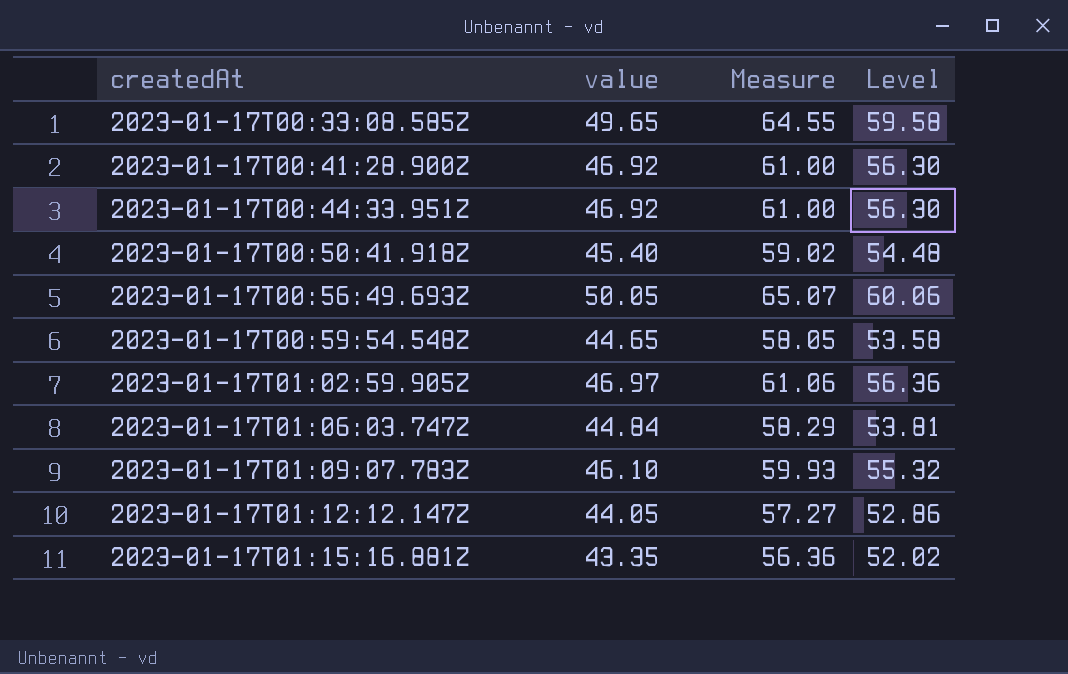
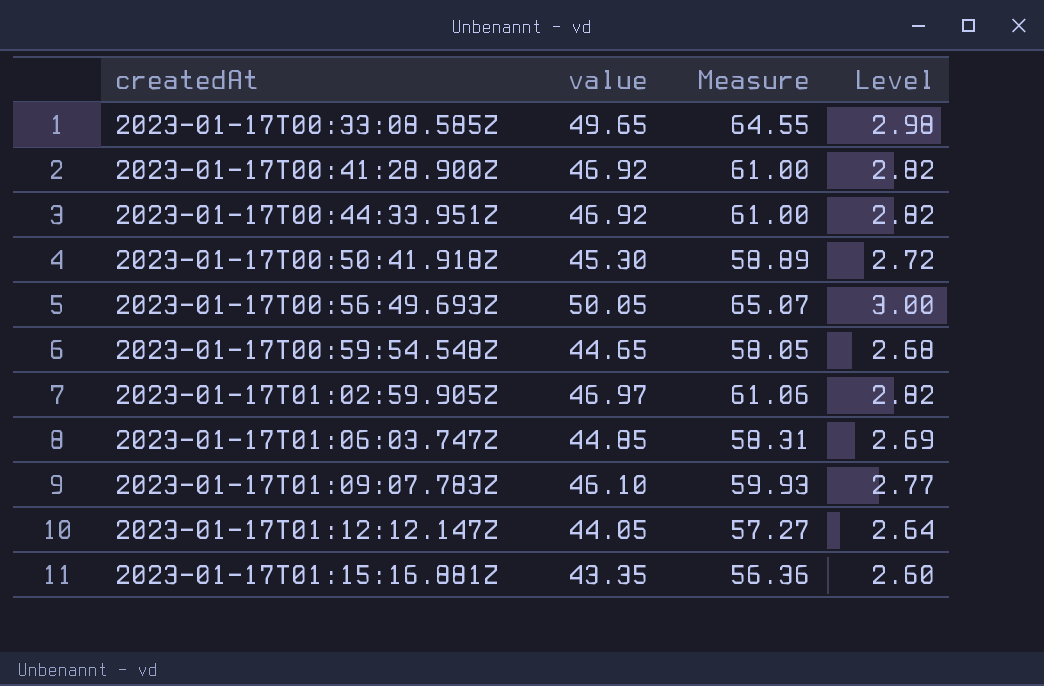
column Level | formula: [value] * 1.2 -> [value] * 0.06
2023-01-17T00:50:41.918Z | value: 45.40 -> 45.30
2023-01-17T00:50:41.918Z | Measure: 59.02 -> 58.89
2023-01-17T01:06:03.747Z | value: 44.84 -> 44.85
2023-01-17T01:06:03.747Z | Measure: 58.29 -> 58.31

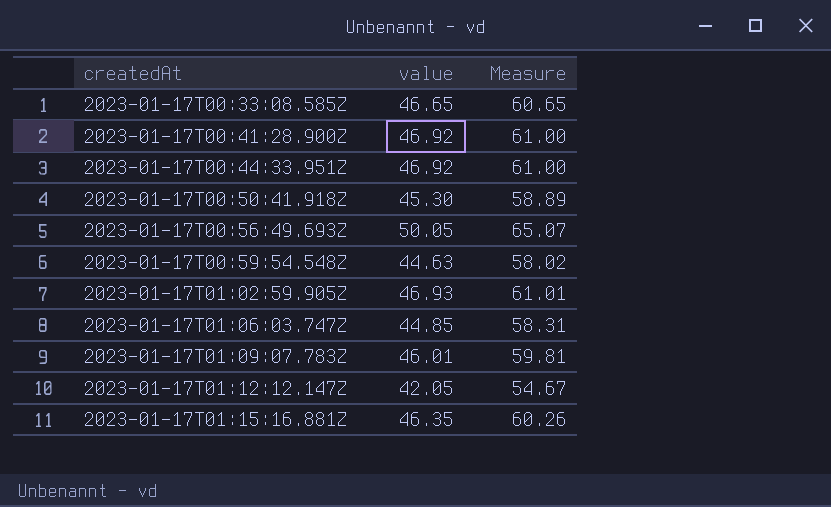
column Level | formula: [value] * 0.06 -> none
2023-01-17T00:33:08.585Z | value: 49.65 -> 46.65
2023-01-17T00:33:08.585Z | Measure: 64.55 -> 60.65
2023-01-17T00:59:54.548Z | value: 44.65 -> 44.63
2023-01-17T00:59:54.548Z | Measure: 58.05 -> 58.02
2023-01-17T01:02:59.905Z | value: 46.97 -> 46.93
2023-01-17T01:02:59.905Z | Measure: 61.06 -> 61.01
2023-01-17T01:09:07.783Z | value: 46.10 -> 46.01
2023-01-17T01:09:07.783Z | Measure: 59.93 -> 59.81
2023-01-17T01:12:12.147Z | value: 44.05 -> 42.05
2023-01-17T01:12:12.147Z | Measure: 57.27 -> 54.67
2023-01-17T01:15:16.881Z | value: 43.35 -> 46.35
2023-01-17T01:15:16.881Z | Measure: 56.36 -> 60.26

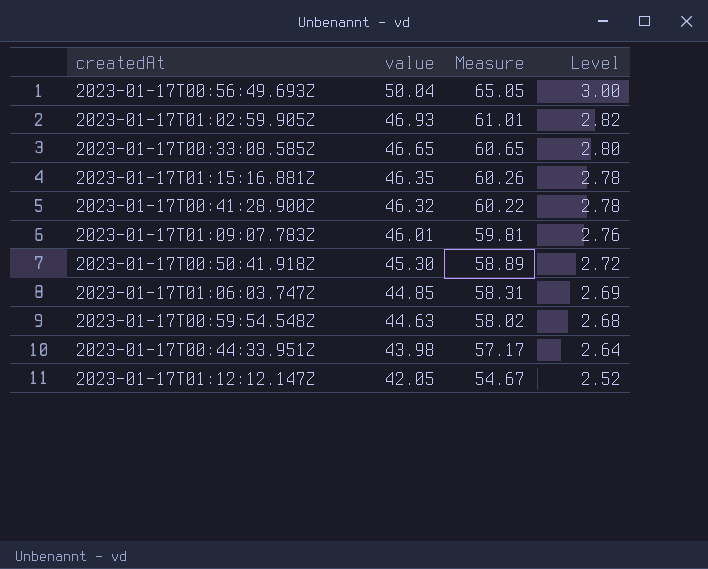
row order: createdAt ascending -> value descending
column Level | formula: none -> [value] * 0.06
2023-01-17T00:56:49.693Z | value: 50.05 -> 50.04
2023-01-17T00:56:49.693Z | Measure: 65.07 -> 65.05
2023-01-17T00:41:28.900Z | value: 46.92 -> 46.32
2023-01-17T00:41:28.900Z | Measure: 61.00 -> 60.22
2023-01-17T00:44:33.951Z | value: 46.92 -> 43.98
2023-01-17T00:44:33.951Z | Measure: 61.00 -> 57.17

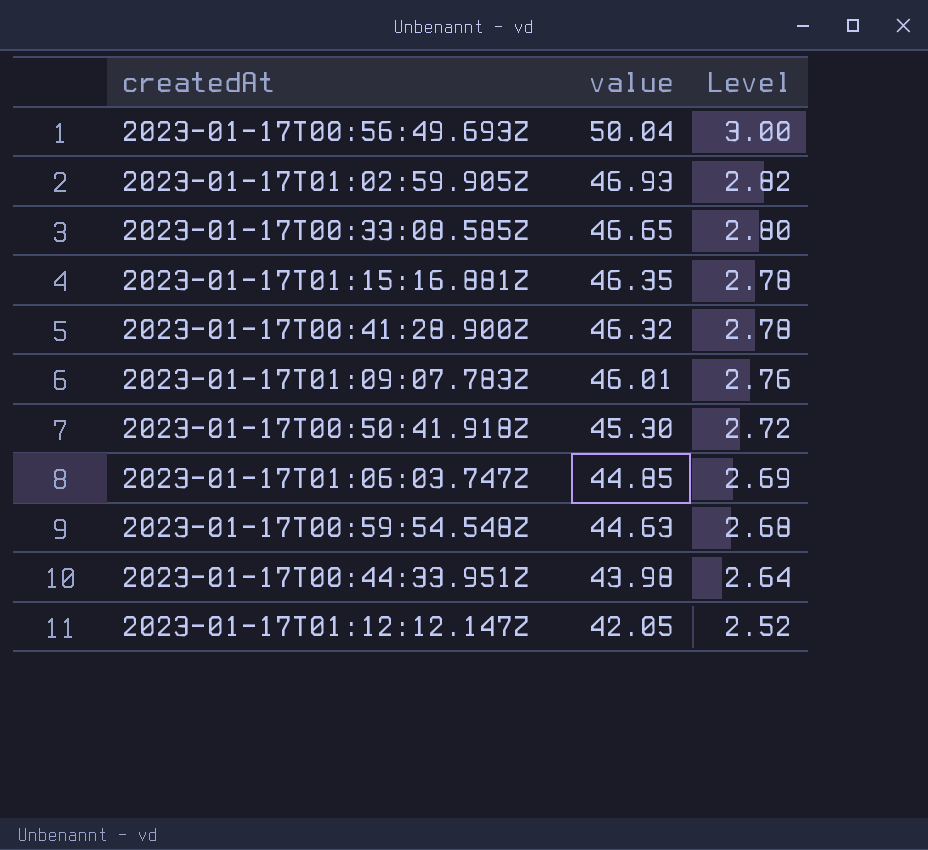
column Measure | formula: [value] * 1.3 -> none

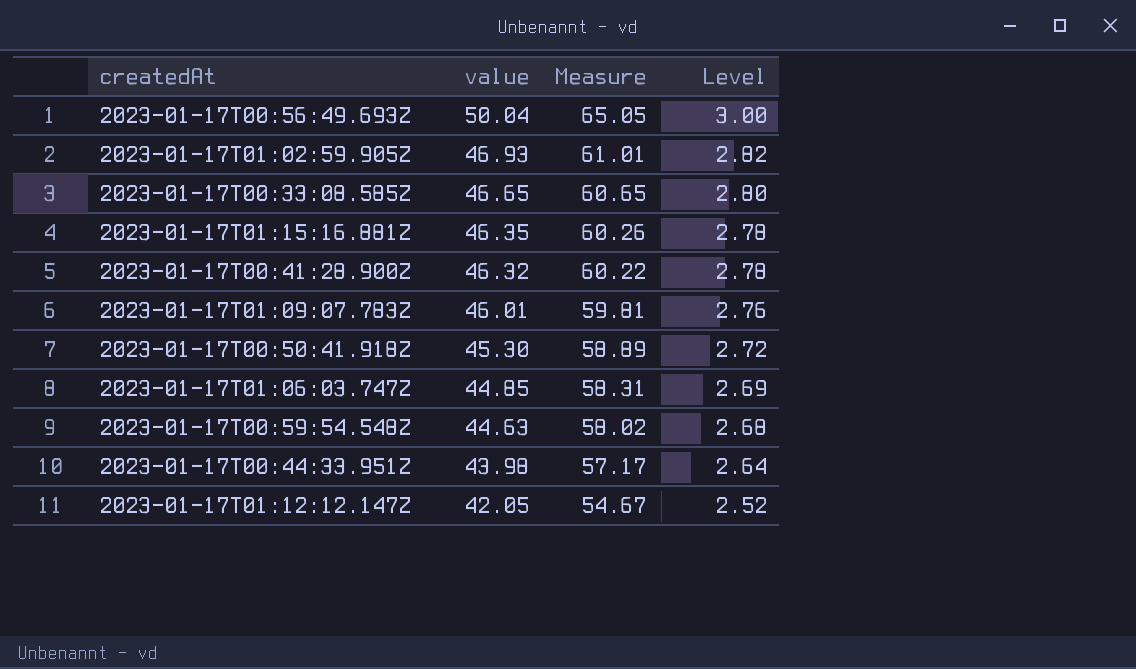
column Measure | formula: none -> [value] * 1.3

